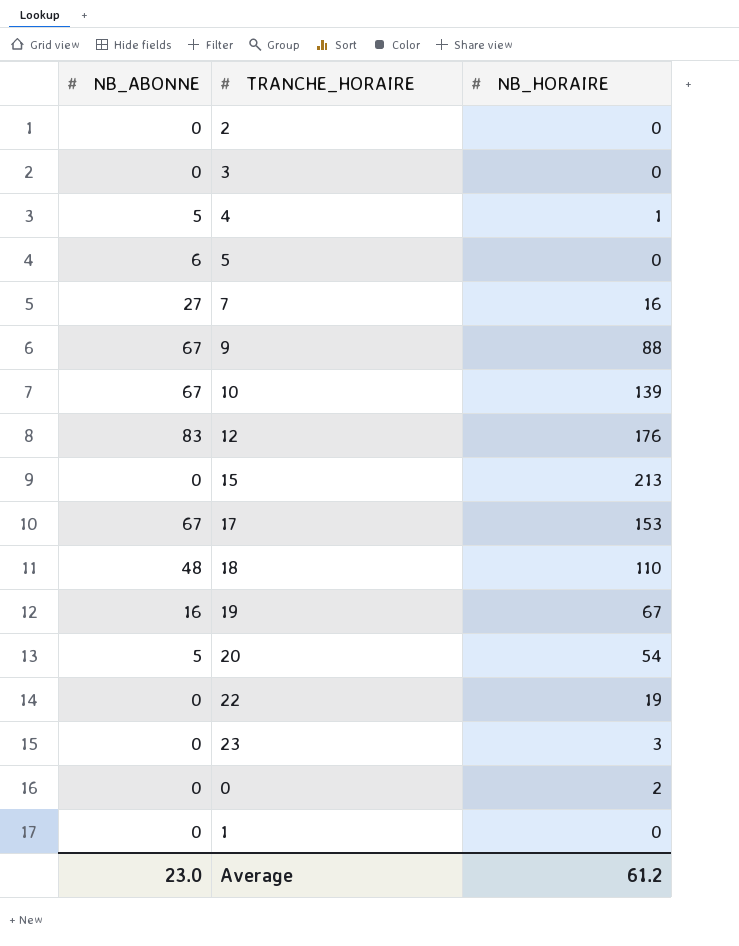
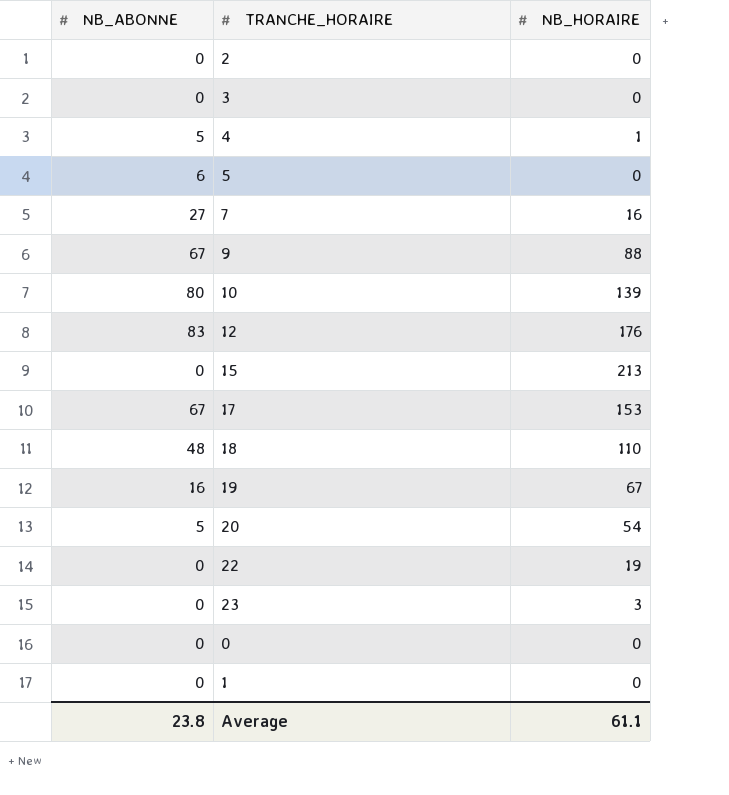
10 | NB_ABONNE: 67 -> 80
0 | NB_HORAIRE: 2 -> 0
Average | NB_ABONNE: 23.0 -> 23.8
Average | NB_HORAIRE: 61.2 -> 61.1

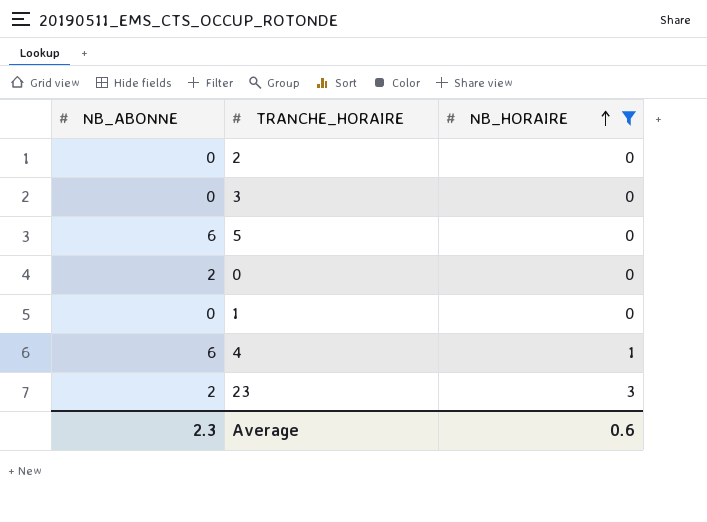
filter: none -> NB_HORAIRE <= 3
row order: none -> NB_HORAIRE ascending
0 | NB_ABONNE: 0 -> 2
4 | NB_ABONNE: 5 -> 6
23 | NB_ABONNE: 0 -> 2
Average | NB_ABONNE: 23.8 -> 2.3
Average | NB_HORAIRE: 61.1 -> 0.6

